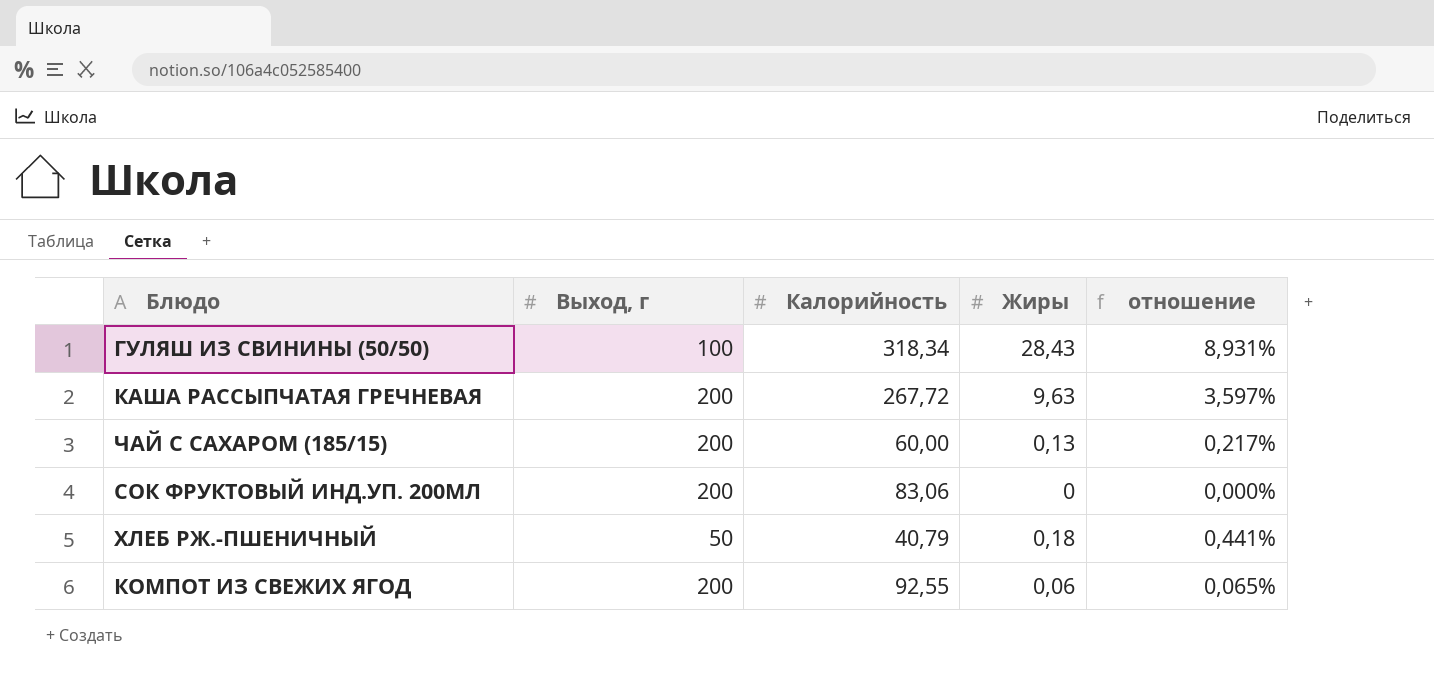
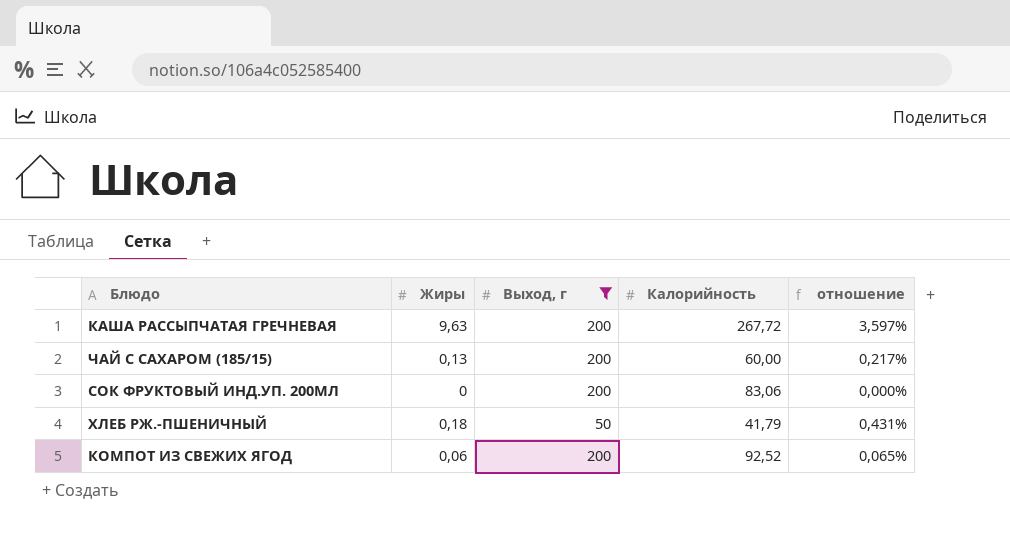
filter: none -> Выход, г != 100
column Жиры | position: 4 -> 2
ХЛЕБ РЖ.-ПШЕНИЧНЫЙ | Калорийность: 40,79 -> 41,79
ХЛЕБ РЖ.-ПШЕНИЧНЫЙ | отношение: 0,441% -> 0,431%
КОМПОТ ИЗ СВЕЖИХ ЯГОД | Калорийность: 92,55 -> 92,52

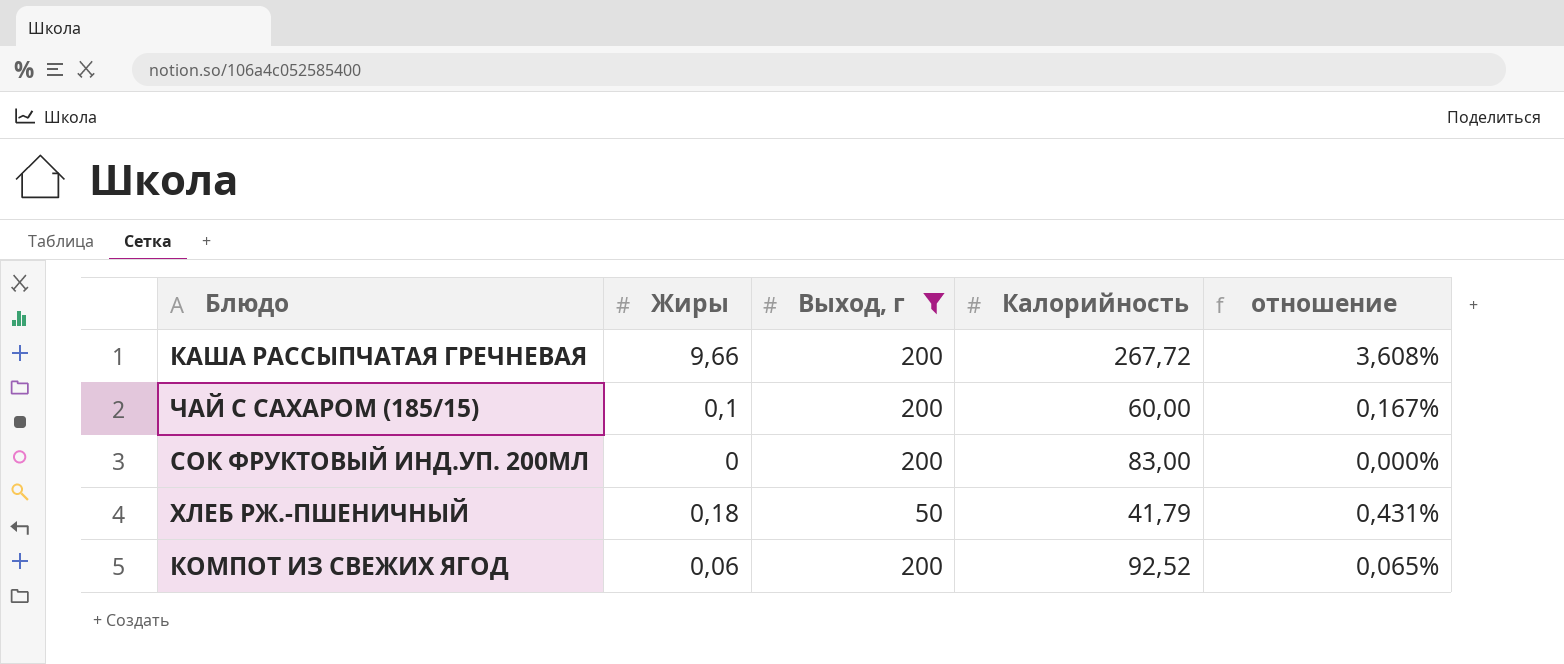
КАША РАССЫПЧАТАЯ ГРЕЧНЕВАЯ | Жиры: 9,63 -> 9,66
КАША РАССЫПЧАТАЯ ГРЕЧНЕВАЯ | отношение: 3,597% -> 3,608%
ЧАЙ С САХАРОМ (185/15) | Жиры: 0,13 -> 0,1
ЧАЙ С САХАРОМ (185/15) | отношение: 0,217% -> 0,167%
СОК ФРУКТОВЫЙ ИНД.УП. 200МЛ | Калорийность: 83,06 -> 83,00

